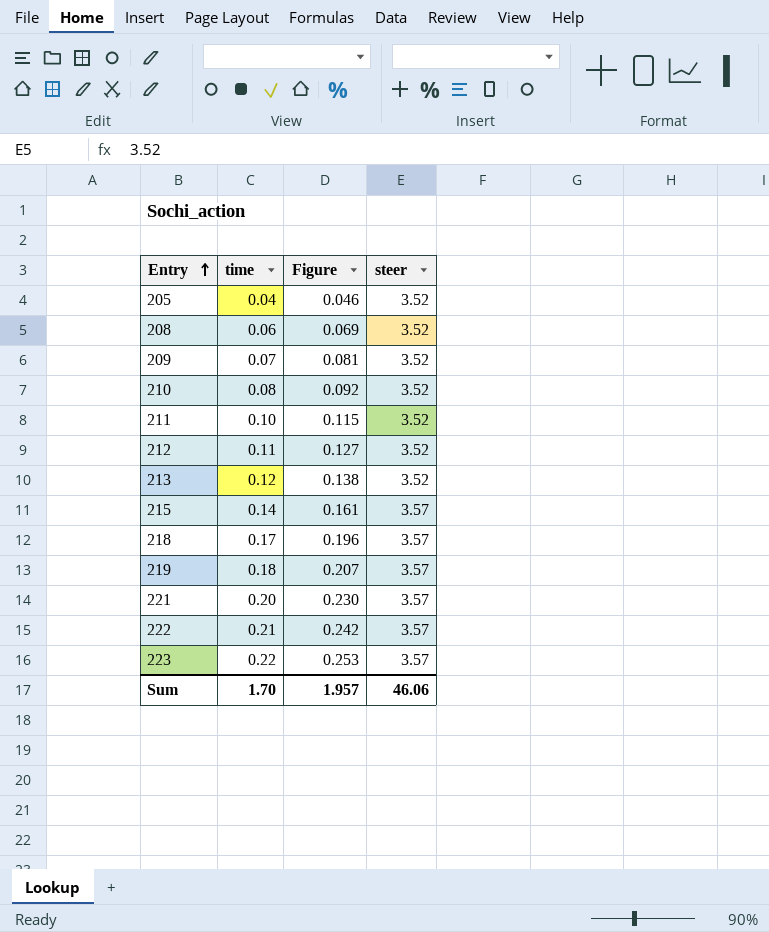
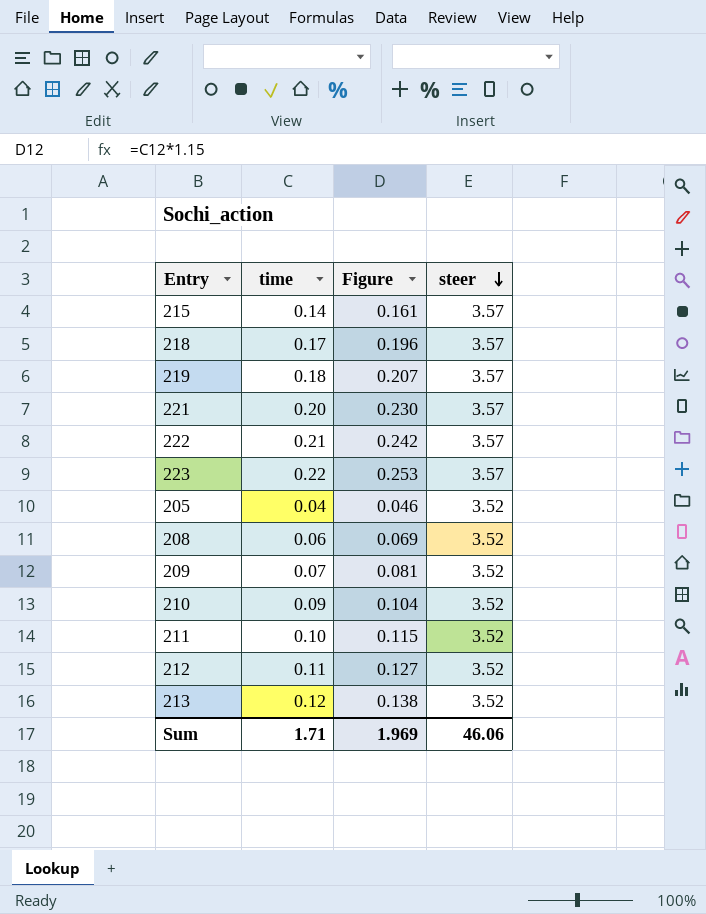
row order: Entry ascending -> steer descending
210 | time: 0.08 -> 0.09
210 | Figure: 0.092 -> 0.104
Sum | time: 1.70 -> 1.71
Sum | Figure: 1.957 -> 1.969

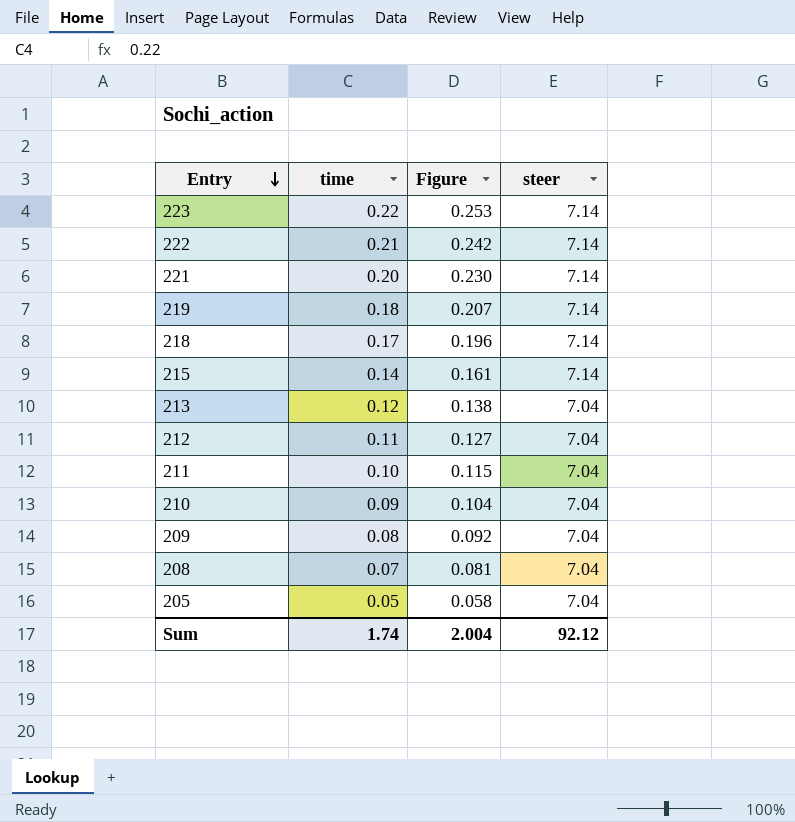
row order: steer descending -> Entry descending
223 | steer: 3.57 -> 7.14
222 | steer: 3.57 -> 7.14
221 | steer: 3.57 -> 7.14
219 | steer: 3.57 -> 7.14
218 | steer: 3.57 -> 7.14
215 | steer: 3.57 -> 7.14
213 | steer: 3.52 -> 7.04
212 | steer: 3.52 -> 7.04
211 | steer: 3.52 -> 7.04
210 | steer: 3.52 -> 7.04
209 | time: 0.07 -> 0.08
209 | Figure: 0.081 -> 0.092
209 | steer: 3.52 -> 7.04
208 | time: 0.06 -> 0.07
208 | Figure: 0.069 -> 0.081
208 | steer: 3.52 -> 7.04
205 | time: 0.04 -> 0.05
205 | Figure: 0.046 -> 0.058
205 | steer: 3.52 -> 7.04
Sum | time: 1.71 -> 1.74
Sum | Figure: 1.969 -> 2.004
Sum | steer: 46.06 -> 92.12

